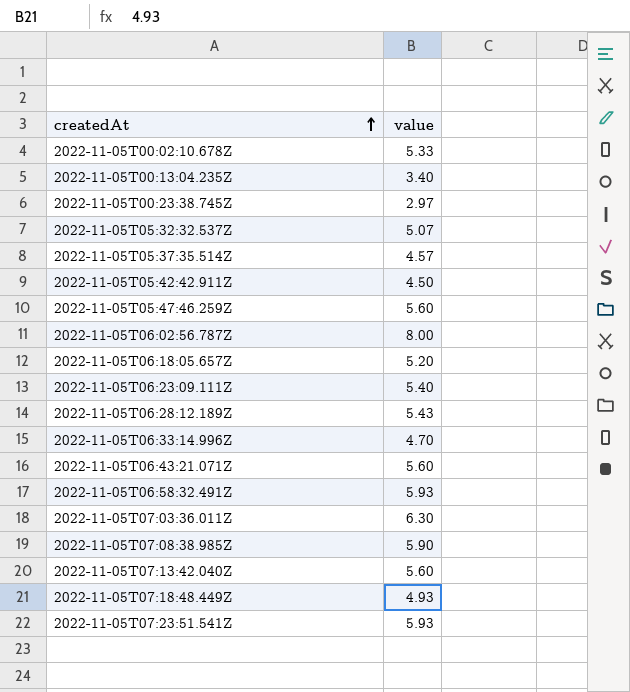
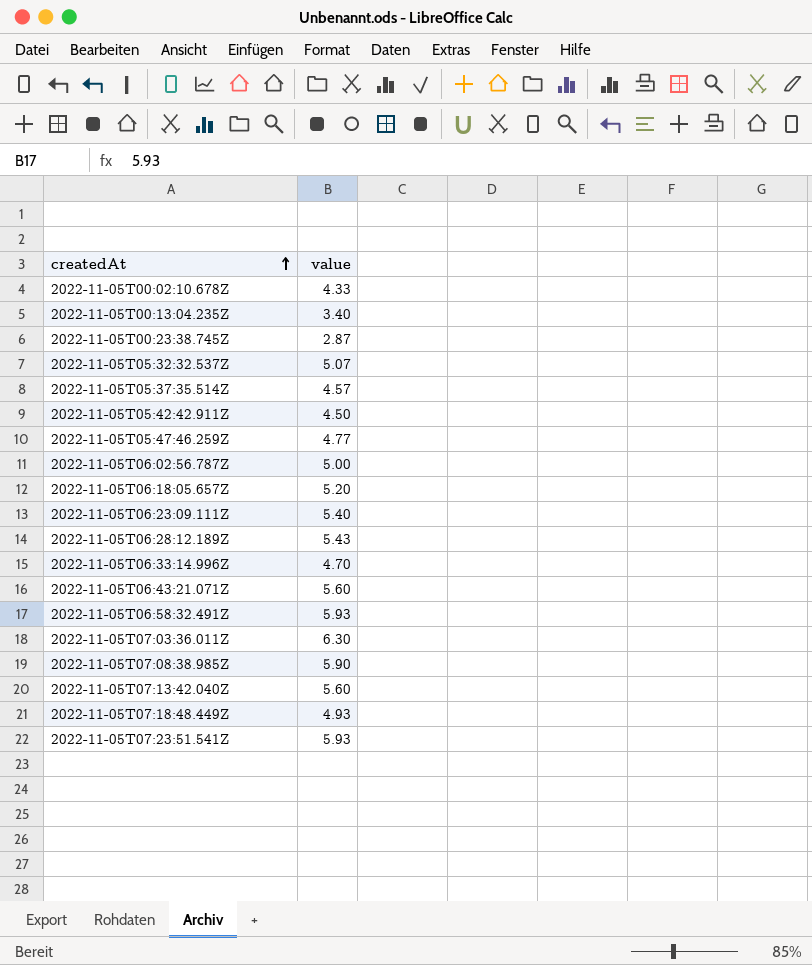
2022-11-05T00:02:10.678Z | value: 5.33 -> 4.33
2022-11-05T00:23:38.745Z | value: 2.97 -> 2.87
2022-11-05T05:47:46.259Z | value: 5.60 -> 4.77
2022-11-05T06:02:56.787Z | value: 8.00 -> 5.00

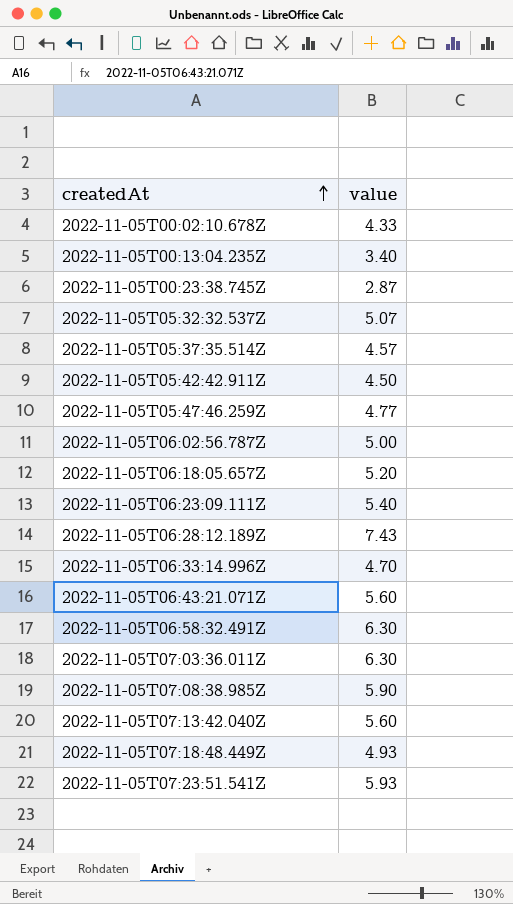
2022-11-05T06:28:12.189Z | value: 5.43 -> 7.43
2022-11-05T06:58:32.491Z | value: 5.93 -> 6.30

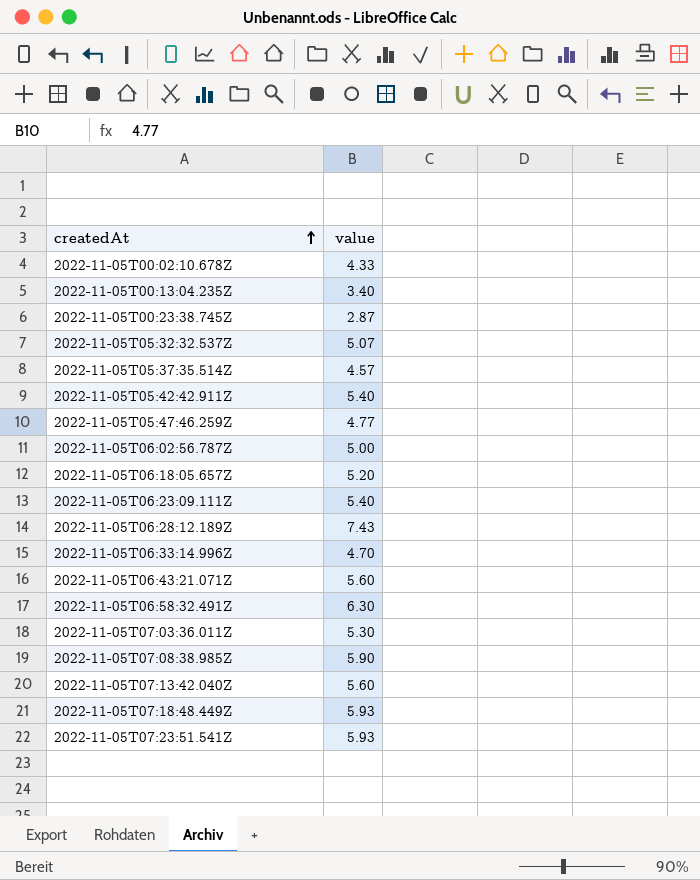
2022-11-05T05:42:42.911Z | value: 4.50 -> 5.40
2022-11-05T07:03:36.011Z | value: 6.30 -> 5.30
2022-11-05T07:18:48.449Z | value: 4.93 -> 5.93

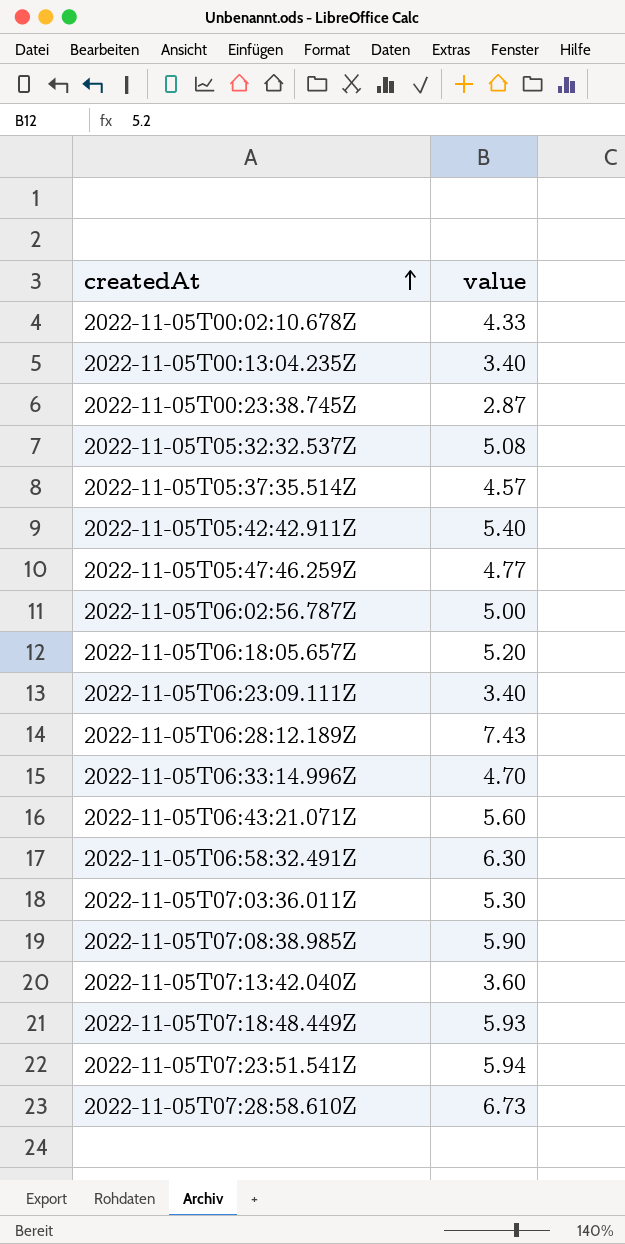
2022-11-05T05:32:32.537Z | value: 5.07 -> 5.08
2022-11-05T06:23:09.111Z | value: 5.40 -> 3.40
2022-11-05T07:13:42.040Z | value: 5.60 -> 3.60
2022-11-05T07:23:51.541Z | value: 5.93 -> 5.94
row 2022-11-05T07:28:58.610Z: none -> 6.73

